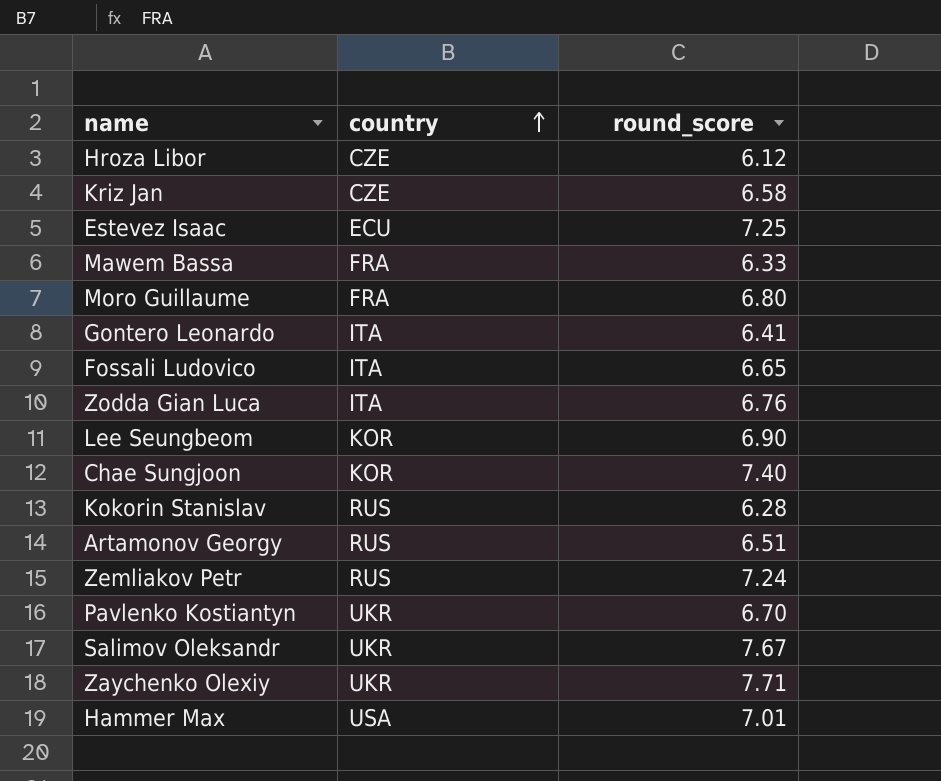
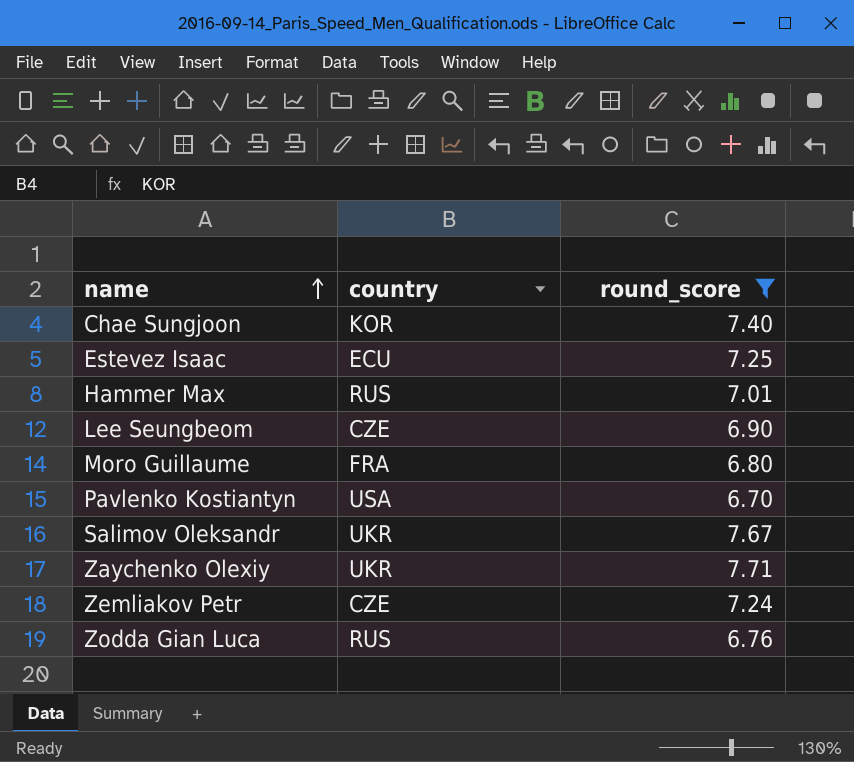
filter: none -> round_score >= 6.70
row order: country ascending -> name ascending
Hammer Max | country: USA -> RUS
Lee Seungbeom | country: KOR -> CZE
Pavlenko Kostiantyn | country: UKR -> USA
Zemliakov Petr | country: RUS -> CZE
Zodda Gian Luca | country: ITA -> RUS

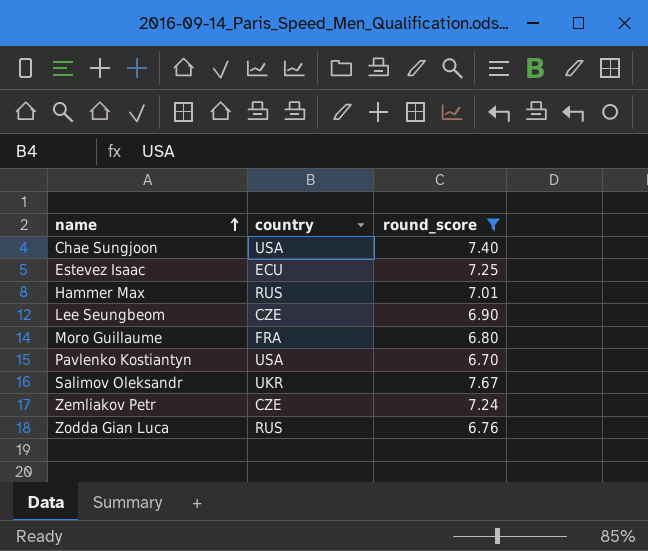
row Zaychenko Olexiy: UKR | 7.71 -> none
Chae Sungjoon | country: KOR -> USA

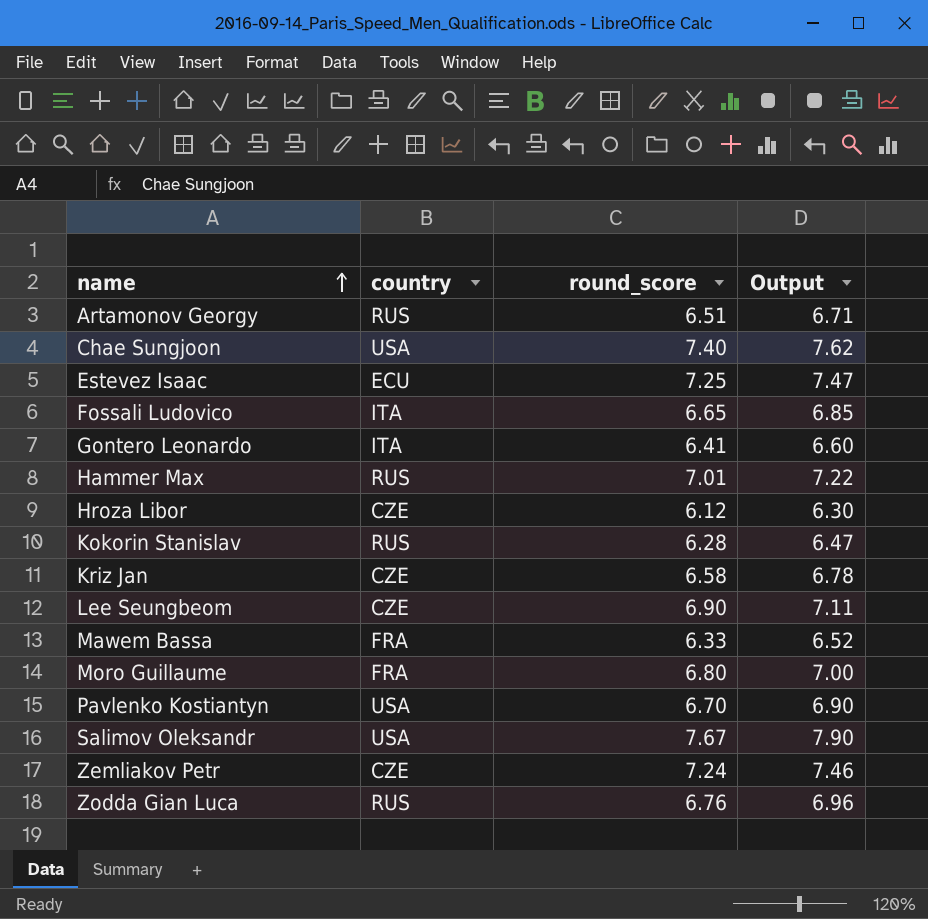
filter: round_score >= 6.70 -> none
column Output | formula: none -> [round_score] * 1.03
Salimov Oleksandr | country: UKR -> USA

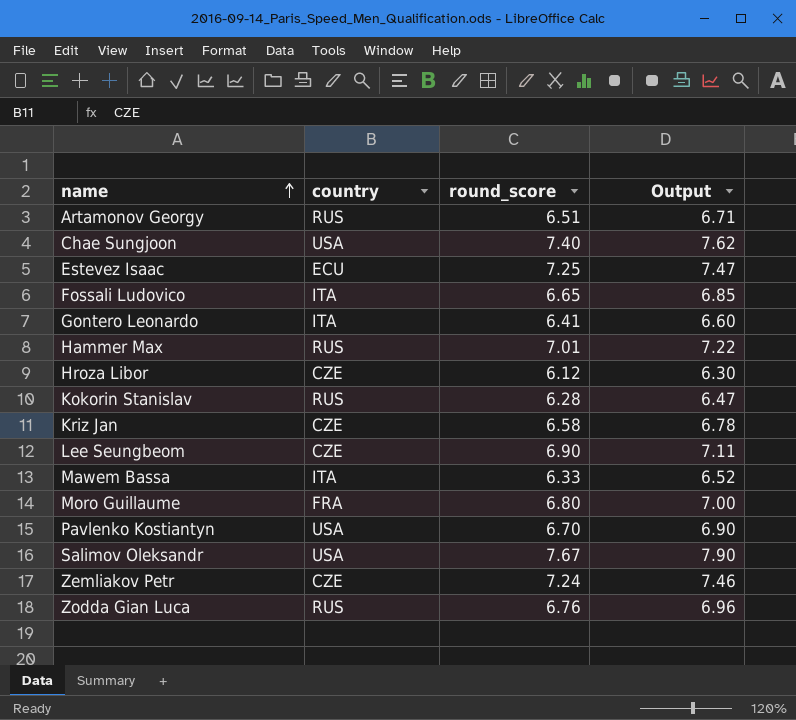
Mawem Bassa | country: FRA -> ITA

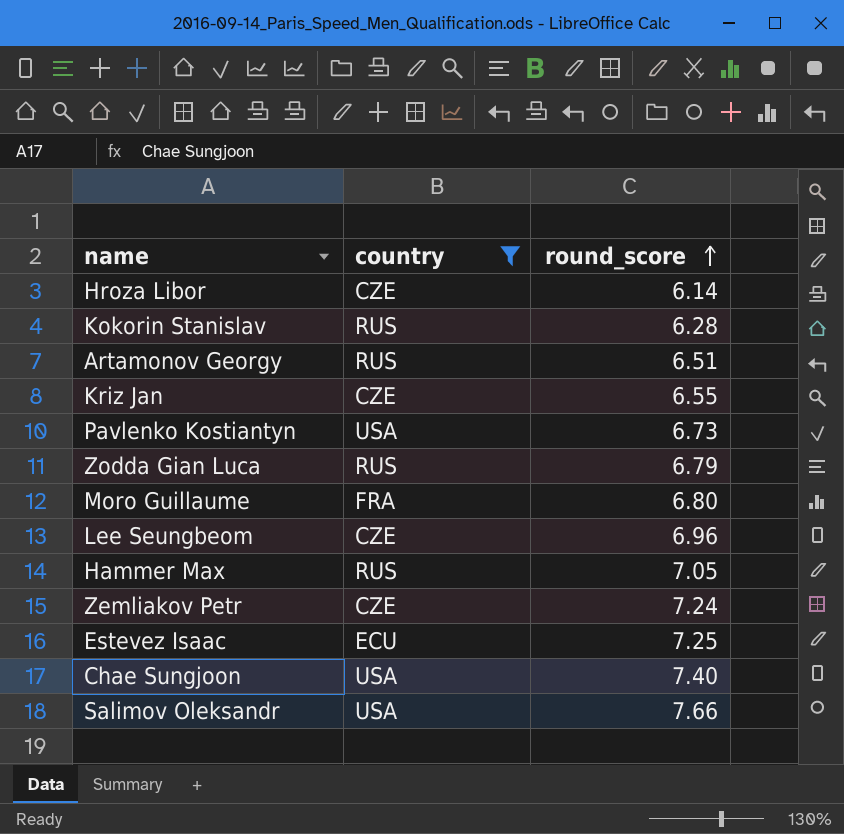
filter: none -> country != ITA
row order: name ascending -> round_score ascending
column Output | formula: [round_score] * 1.03 -> none
Hroza Libor | round_score: 6.12 -> 6.14
Kriz Jan | round_score: 6.58 -> 6.55
Pavlenko Kostiantyn | round_score: 6.70 -> 6.73
Zodda Gian Luca | round_score: 6.76 -> 6.79
Lee Seungbeom | round_score: 6.90 -> 6.96
Hammer Max | round_score: 7.01 -> 7.05
Salimov Oleksandr | round_score: 7.67 -> 7.66

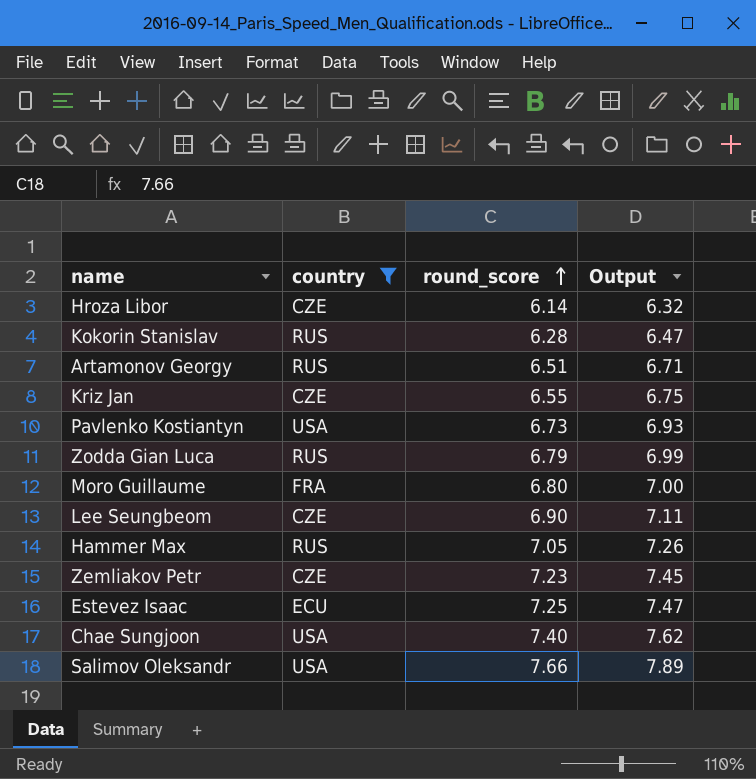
column Output | formula: none -> [round_score] * 1.03
Lee Seungbeom | round_score: 6.96 -> 6.90
Zemliakov Petr | round_score: 7.24 -> 7.23

